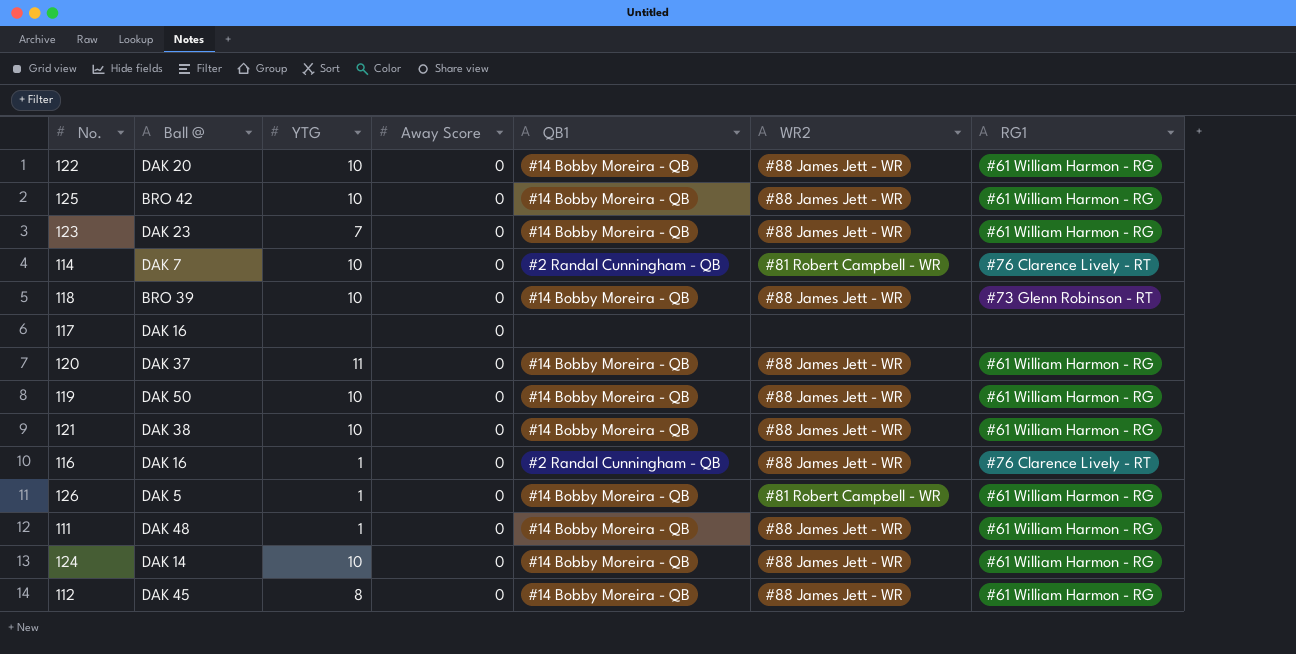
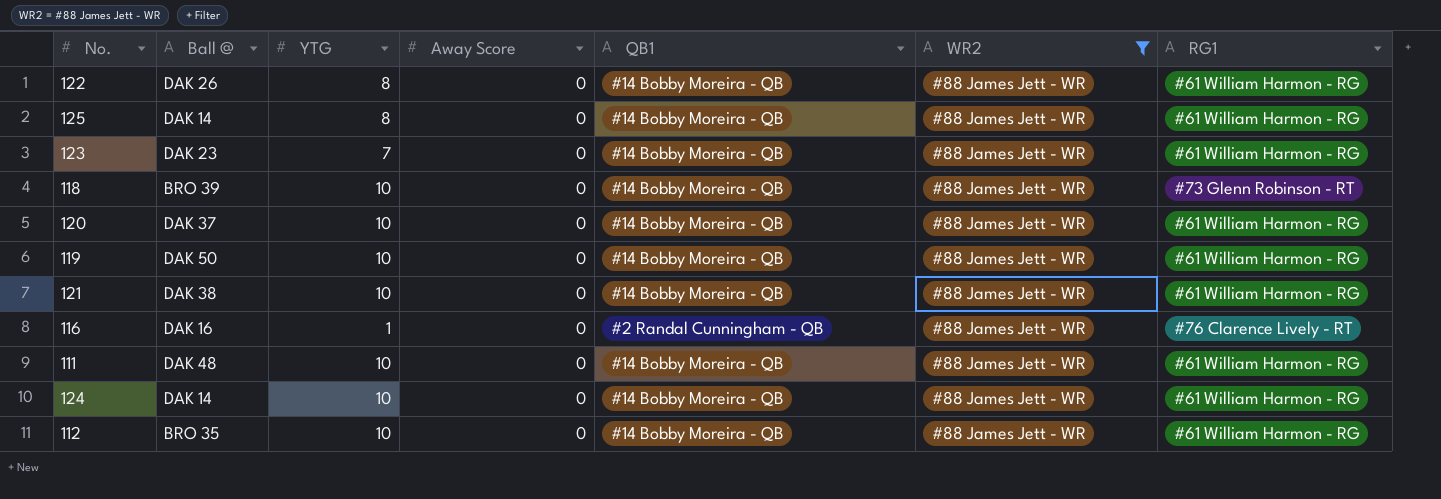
filter: none -> WR2 = #88 James Jett - WR
122 | Ball @: DAK 20 -> DAK 26
122 | YTG: 10 -> 8
125 | Ball @: BRO 42 -> DAK 14
125 | YTG: 10 -> 8
120 | YTG: 11 -> 10
111 | YTG: 1 -> 10
112 | Ball @: DAK 45 -> BRO 35
112 | YTG: 8 -> 10

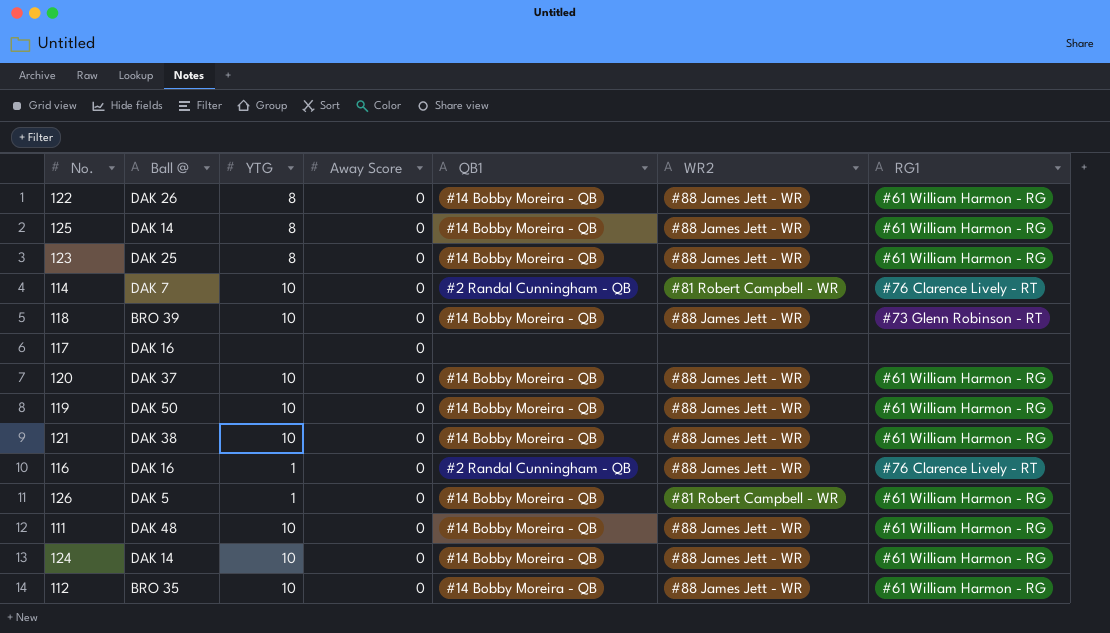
filter: WR2 = #88 James Jett - WR -> none
123 | Ball @: DAK 23 -> DAK 25
123 | YTG: 7 -> 8

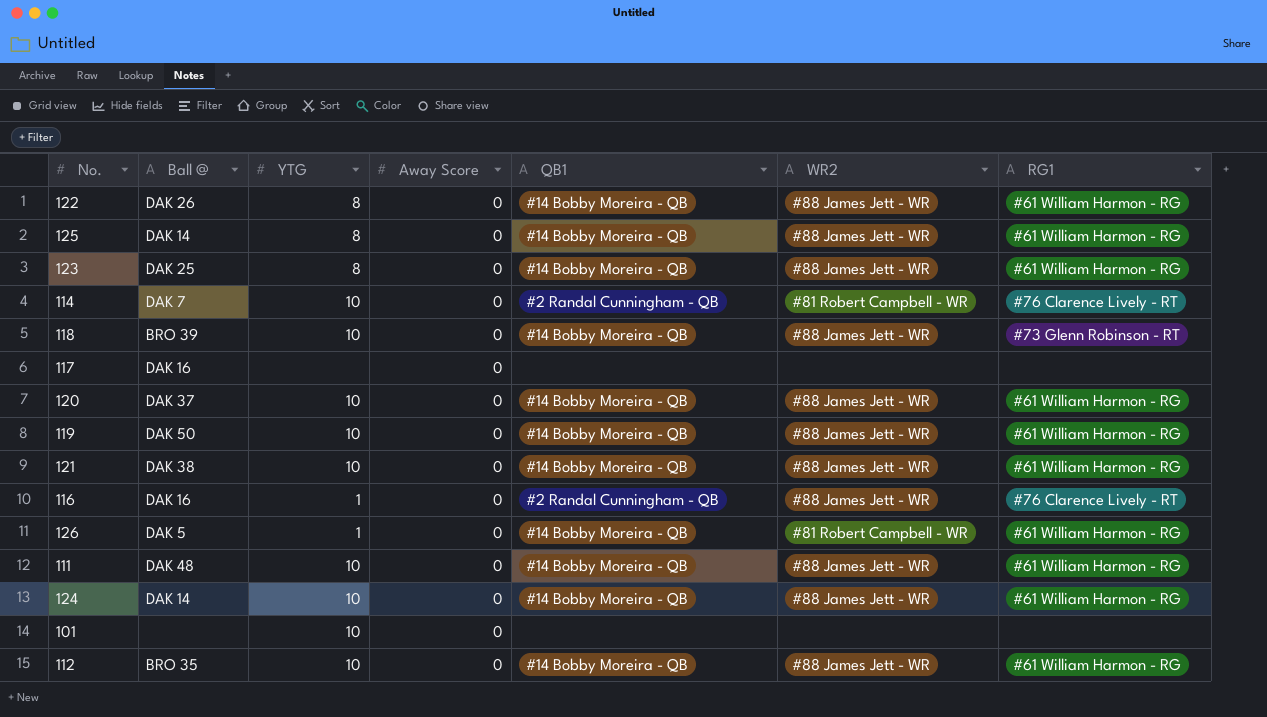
row 101: none -> none | 10 | 0 | none | none | none

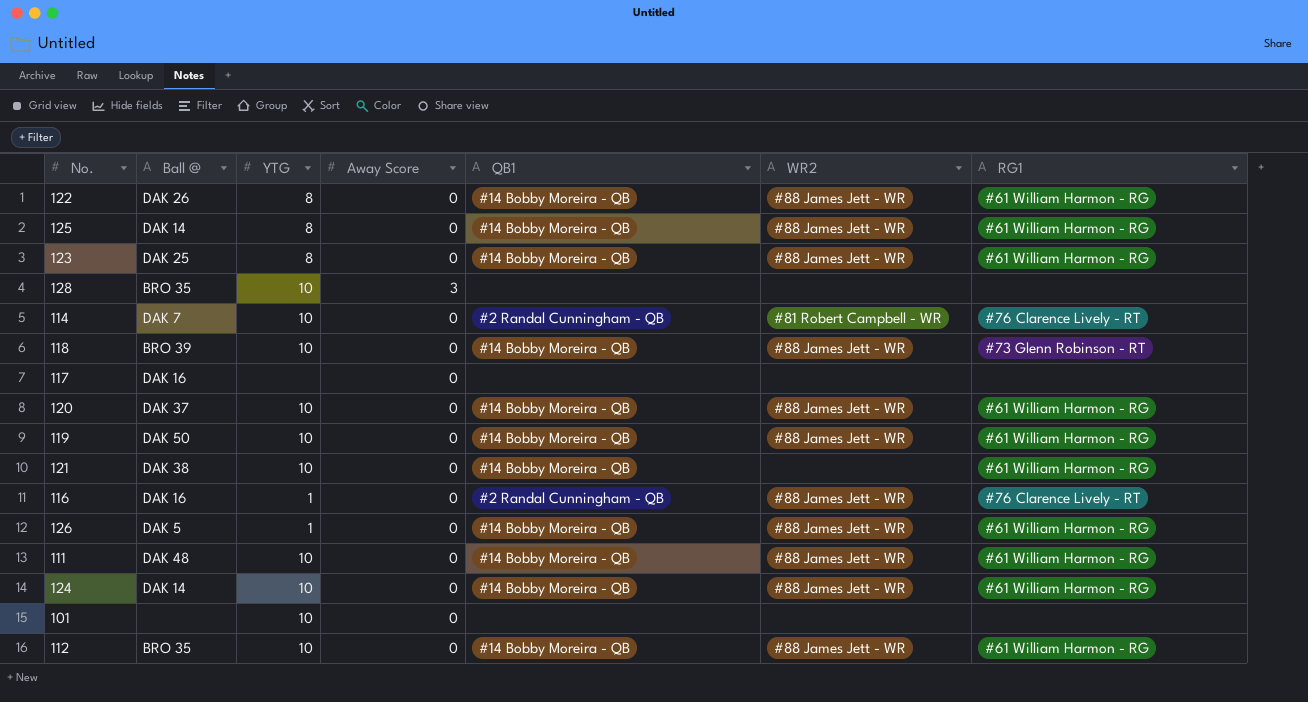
row 128: none -> BRO 35 | 10 | 3 | none | none | none
121 | WR2: #88 James Jett - WR -> none
126 | WR2: #81 Robert Campbell - WR -> #88 James Jett - WR

